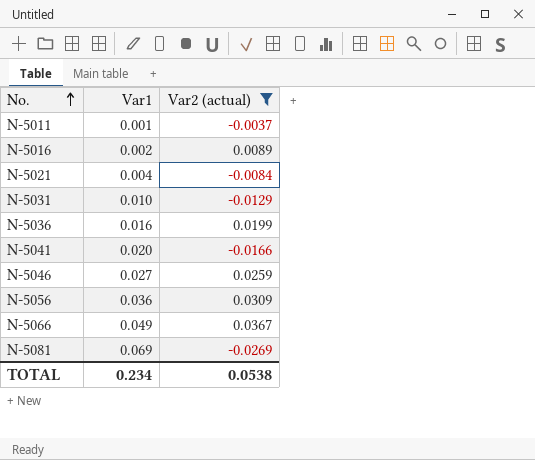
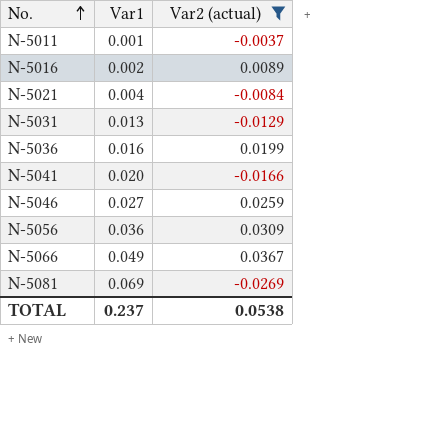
N-5031 | Var1: 0.010 -> 0.013
TOTAL | Var1: 0.234 -> 0.237

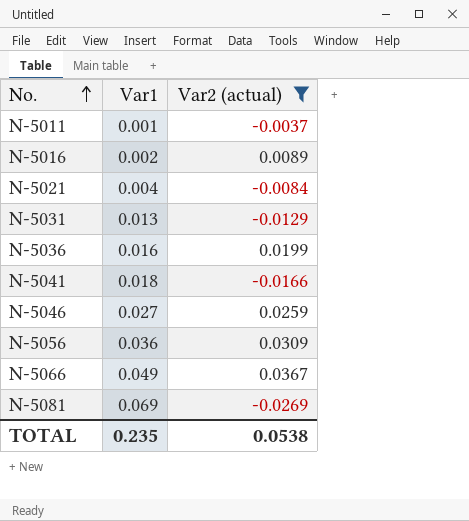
N-5041 | Var1: 0.020 -> 0.018
TOTAL | Var1: 0.237 -> 0.235

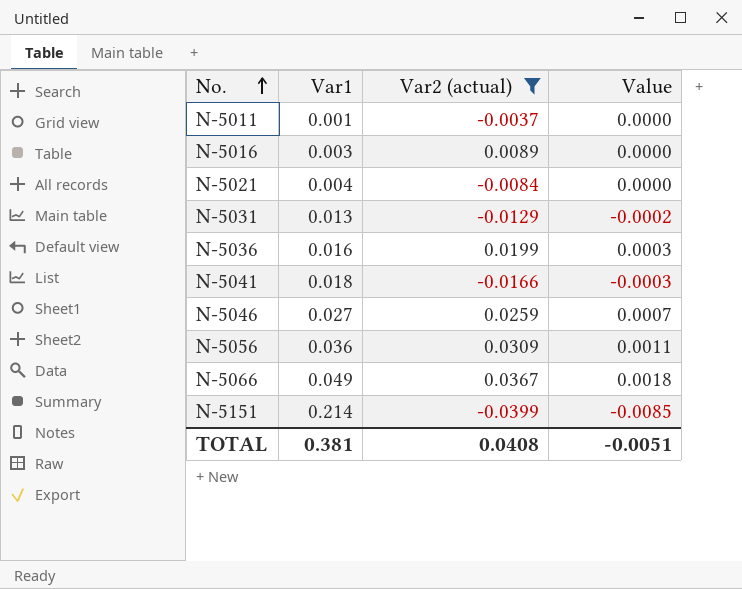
column Value | formula: none -> [Var1] * [Var2 (actual)]
row N-5081: 0.069 | -0.0269 -> none
N-5016 | Var1: 0.002 -> 0.003
row N-5151: none -> 0.214 | -0.0399 | -0.0085
TOTAL | Var1: 0.235 -> 0.381
TOTAL | Var2 (actual): 0.0538 -> 0.0408

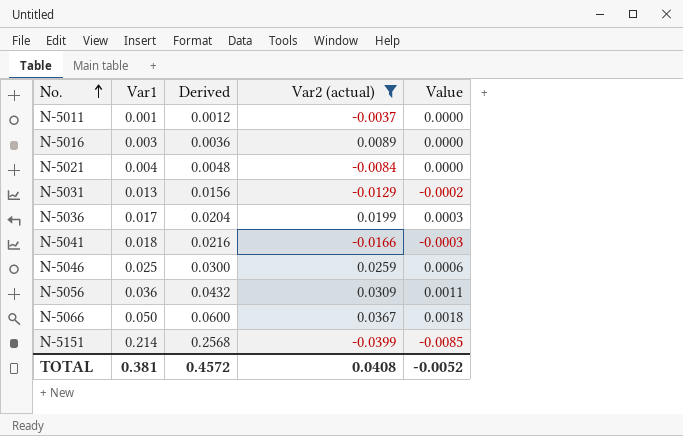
column Derived | formula: none -> [Var1] * 1.2
N-5036 | Var1: 0.016 -> 0.017
N-5046 | Var1: 0.027 -> 0.025
N-5046 | Value: 0.0007 -> 0.0006
N-5066 | Var1: 0.049 -> 0.050
TOTAL | Value: -0.0051 -> -0.0052

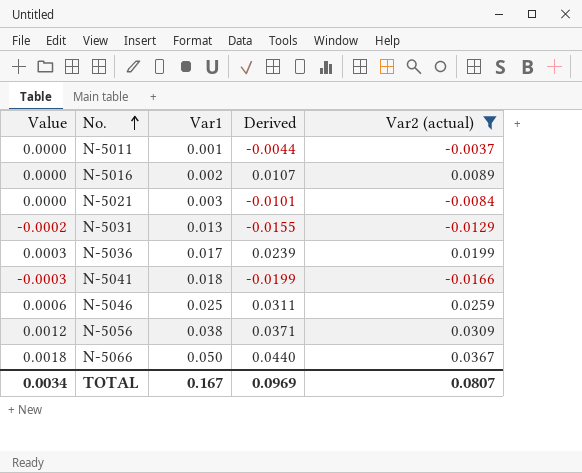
column Value | position: 5 -> 1
column Derived | formula: [Var1] * 1.2 -> [Var2 (actual)] * 1.2
row N-5151: 0.214 | 0.2568 | -0.0399 | -0.0085 -> none
N-5016 | Var1: 0.003 -> 0.002
N-5021 | Var1: 0.004 -> 0.003
N-5056 | Value: 0.0011 -> 0.0012
N-5056 | Var1: 0.036 -> 0.038
TOTAL | Value: -0.0052 -> 0.0034
TOTAL | Var1: 0.381 -> 0.167
TOTAL | Derived: 0.4572 -> 0.0969
TOTAL | Var2 (actual): 0.0408 -> 0.0807

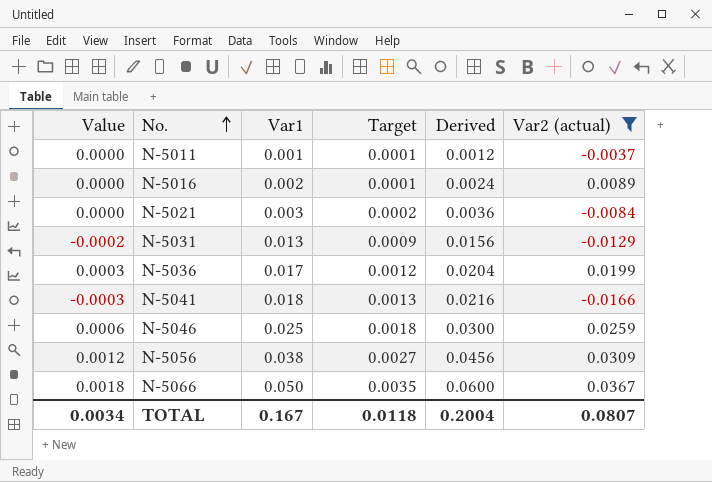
column Target | formula: none -> [Var1] * 0.07
column Derived | formula: [Var2 (actual)] * 1.2 -> [Var1] * 1.2
TOTAL | Derived: 0.0969 -> 0.2004

